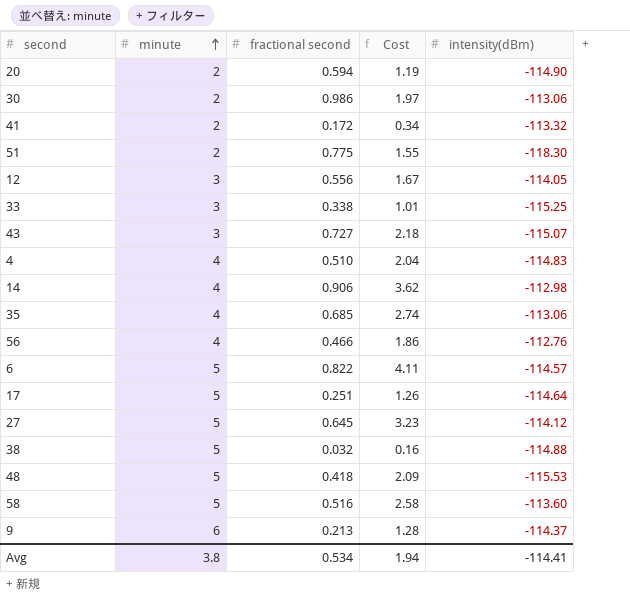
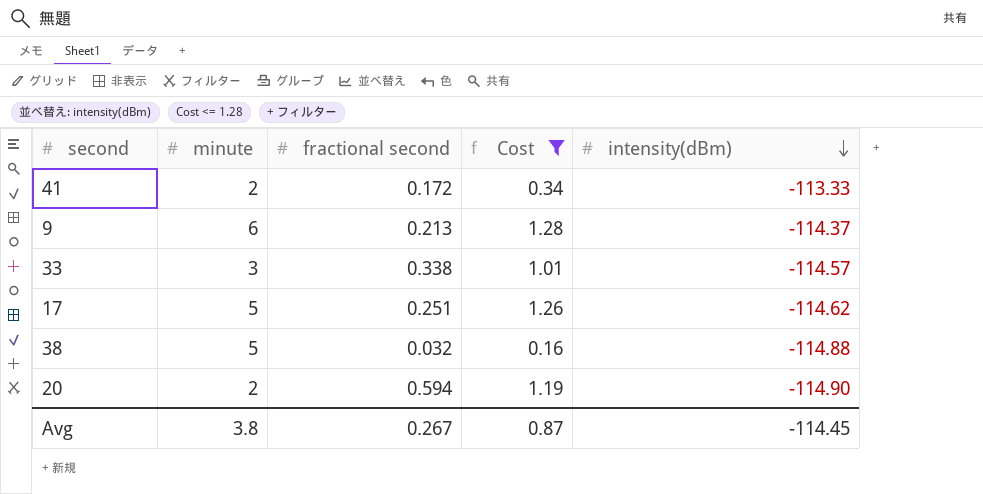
filter: none -> Cost <= 1.28
row order: minute ascending -> intensity(dBm) descending
41 | intensity(dBm): -113.32 -> -113.33
33 | intensity(dBm): -115.25 -> -114.57
17 | intensity(dBm): -114.64 -> -114.62
Avg | fractional second: 0.534 -> 0.267
Avg | Cost: 1.94 -> 0.87
Avg | intensity(dBm): -114.41 -> -114.45

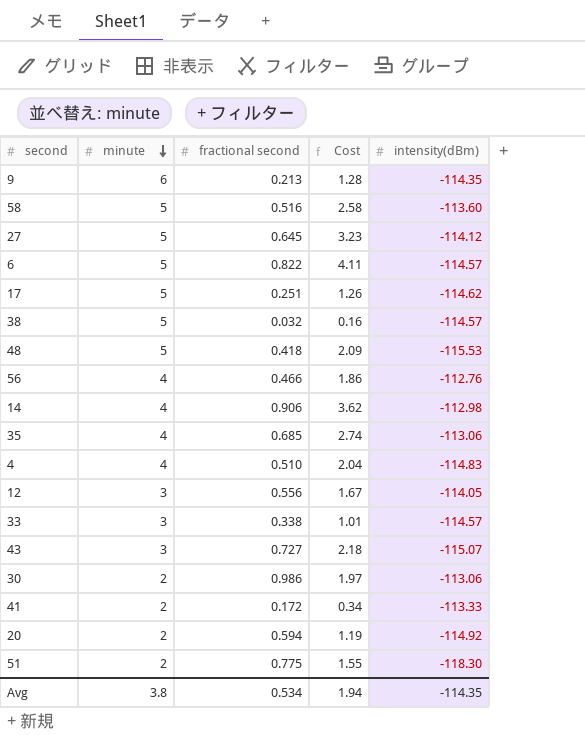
filter: Cost <= 1.28 -> none
row order: intensity(dBm) descending -> minute descending
9 | intensity(dBm): -114.37 -> -114.35
38 | intensity(dBm): -114.88 -> -114.57
20 | intensity(dBm): -114.90 -> -114.92
Avg | fractional second: 0.267 -> 0.534
Avg | Cost: 0.87 -> 1.94
Avg | intensity(dBm): -114.45 -> -114.35

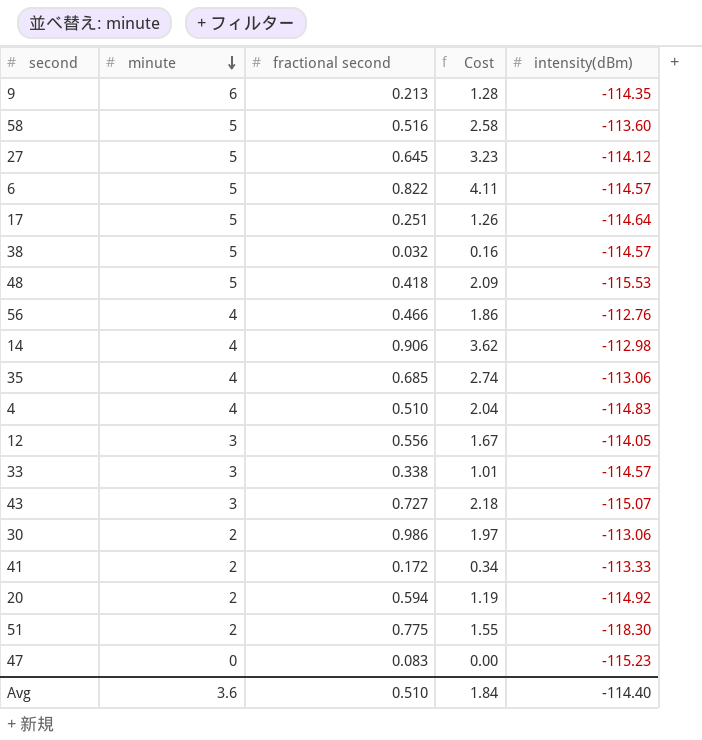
17 | intensity(dBm): -114.62 -> -114.64
row 47: none -> 0 | 0.083 | 0.00 | -115.23
Avg | minute: 3.8 -> 3.6
Avg | fractional second: 0.534 -> 0.510
Avg | Cost: 1.94 -> 1.84
Avg | intensity(dBm): -114.35 -> -114.40

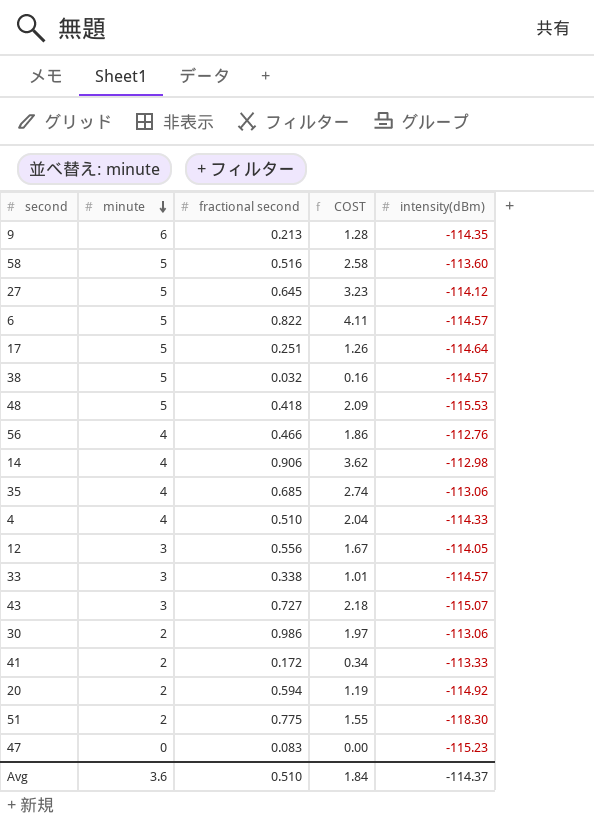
column name: Cost -> COST
4 | intensity(dBm): -114.83 -> -114.33
Avg | intensity(dBm): -114.40 -> -114.37

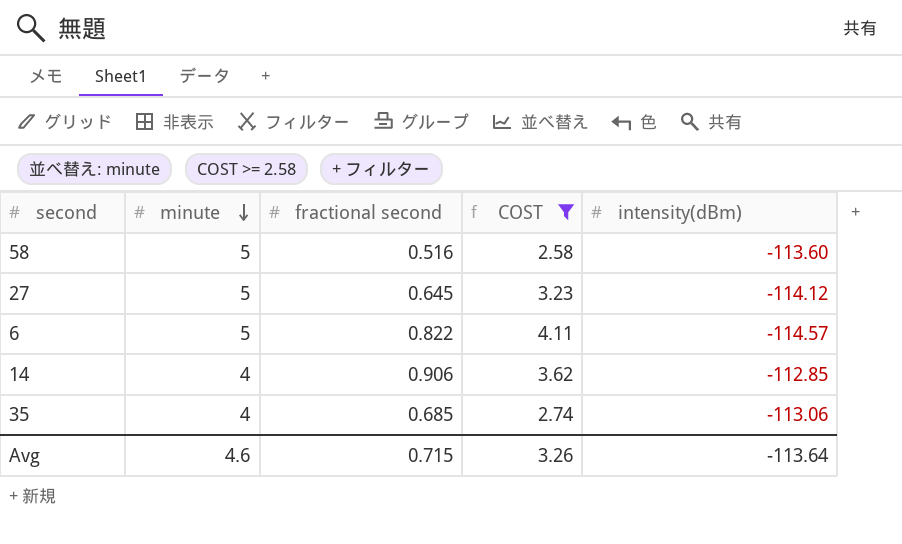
filter: none -> COST >= 2.58
14 | intensity(dBm): -112.98 -> -112.85
Avg | minute: 3.6 -> 4.6
Avg | fractional second: 0.510 -> 0.715
Avg | COST: 1.84 -> 3.26
Avg | intensity(dBm): -114.37 -> -113.64

